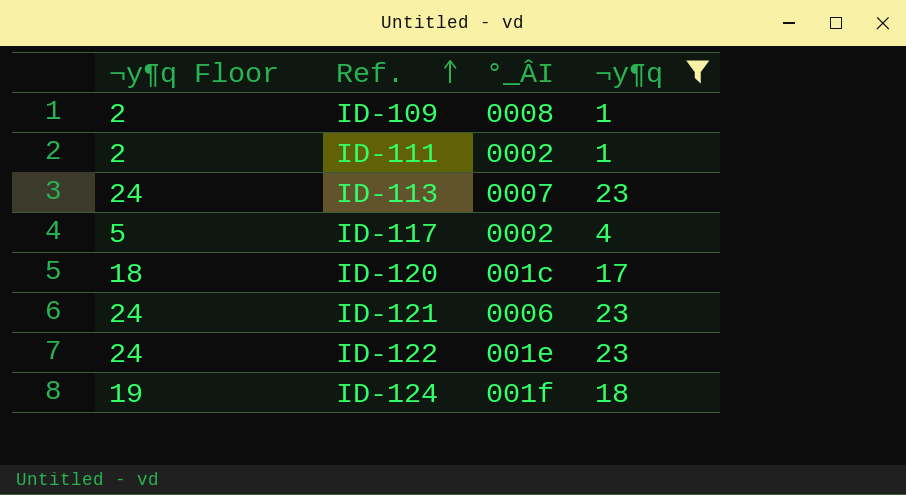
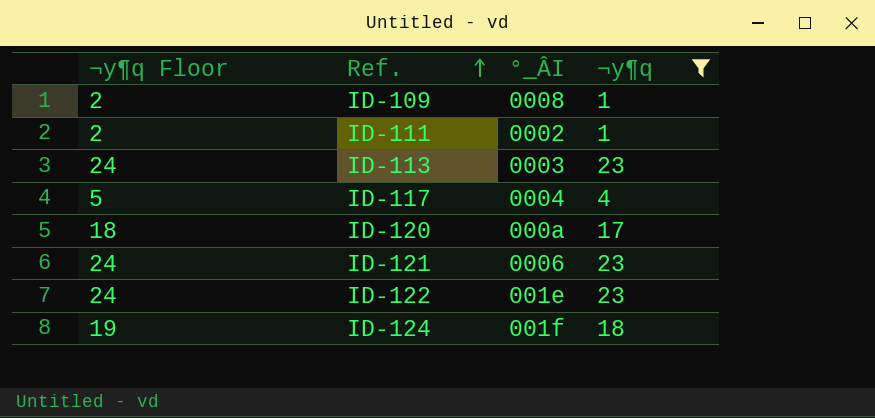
ID-113 | °_ÂI: 0007 -> 0003
ID-117 | °_ÂI: 0002 -> 0004
ID-120 | °_ÂI: 001c -> 000a

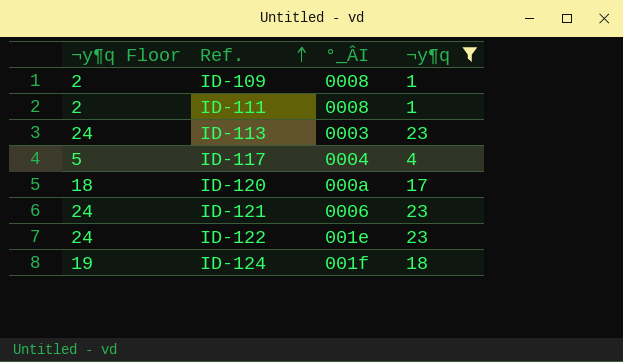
ID-111 | °_ÂI: 0002 -> 0008

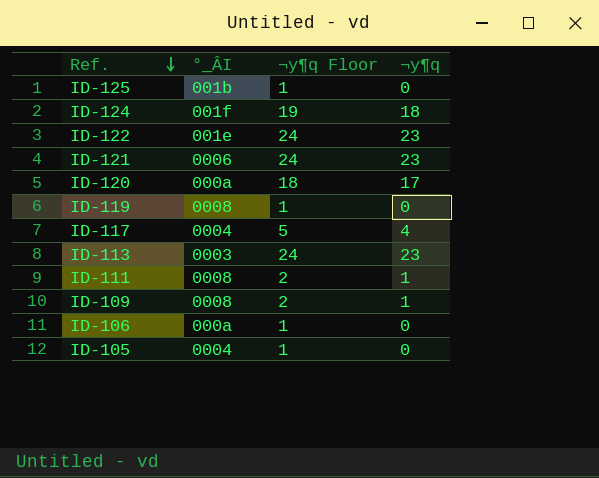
filter: ¬y¶q != 0 -> none
row order: Ref. ascending -> Ref. descending
column ¬y¶q Floor | position: 1 -> 3

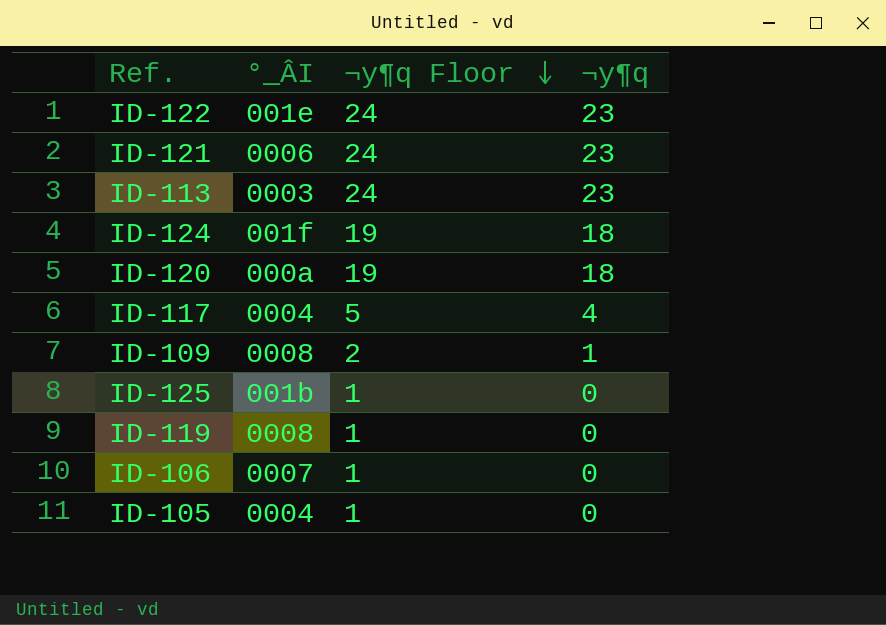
row order: Ref. descending -> ¬y¶q Floor descending
row ID-111: 0008 | 2 | 1 -> none
ID-120 | ¬y¶q Floor: 18 -> 19
ID-120 | ¬y¶q: 17 -> 18
ID-106 | °_ÂI: 000a -> 0007

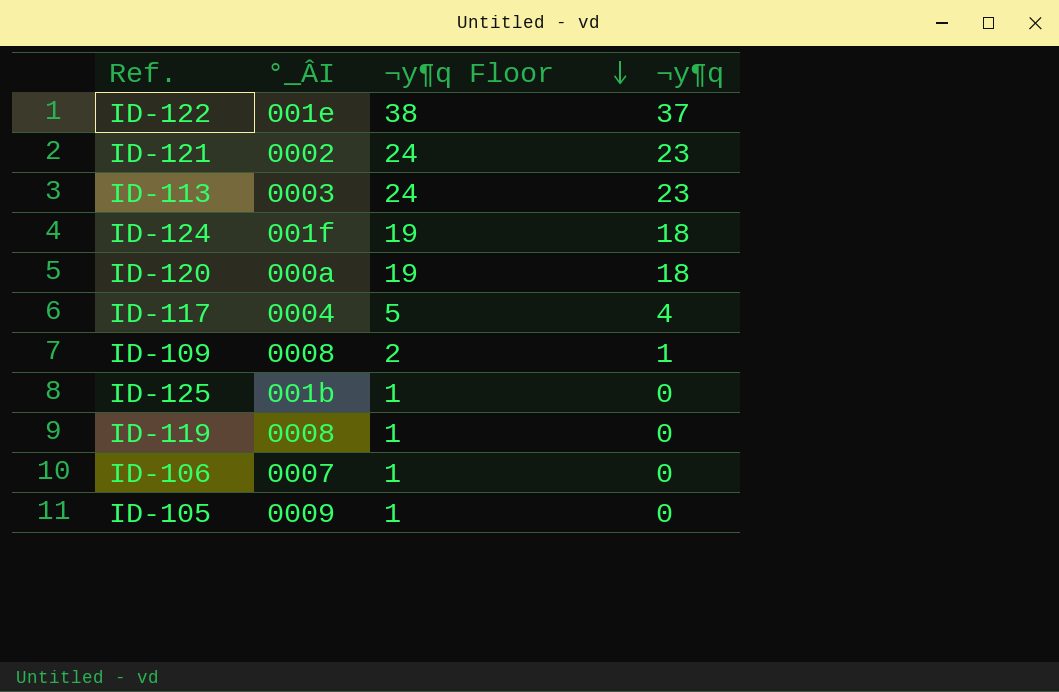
ID-122 | ¬y¶q Floor: 24 -> 38
ID-122 | ¬y¶q: 23 -> 37
ID-121 | °_ÂI: 0006 -> 0002
ID-105 | °_ÂI: 0004 -> 0009

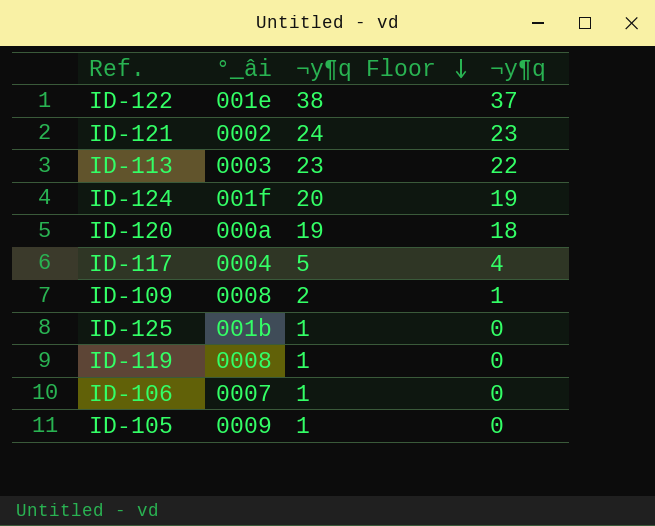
column name: °_ÂI -> °_âi
ID-113 | ¬y¶q Floor: 24 -> 23
ID-113 | ¬y¶q: 23 -> 22
ID-124 | ¬y¶q Floor: 19 -> 20
ID-124 | ¬y¶q: 18 -> 19

